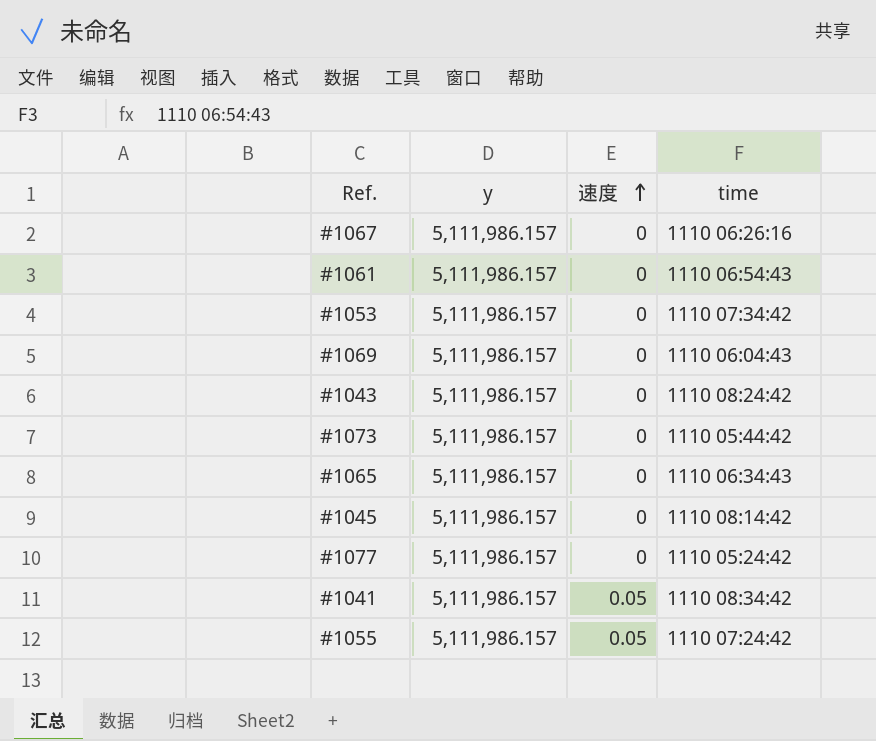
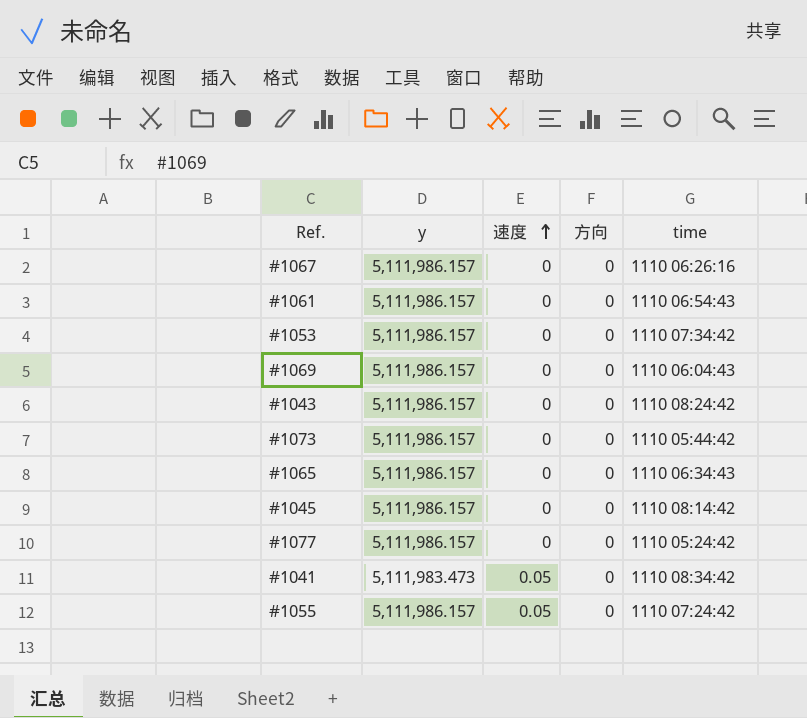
column 方向 | position: none -> 4
#1041 | y: 5,111,986.157 -> 5,111,983.473

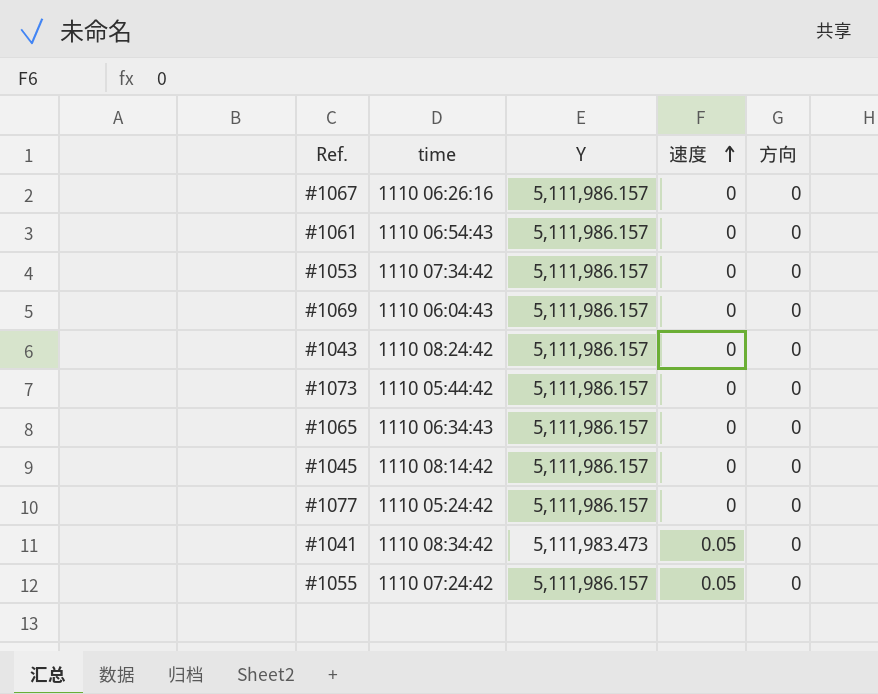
column time | position: 5 -> 2
column name: y -> Y

